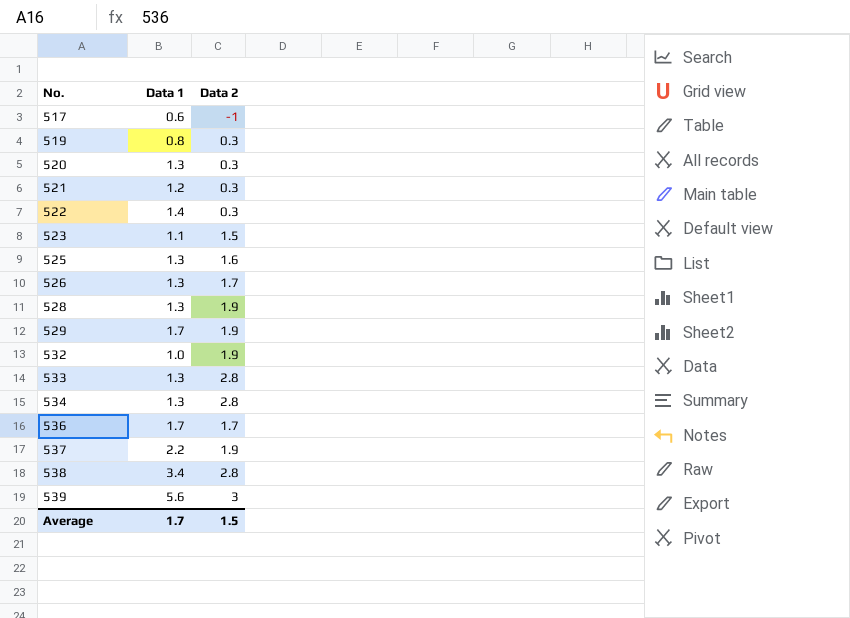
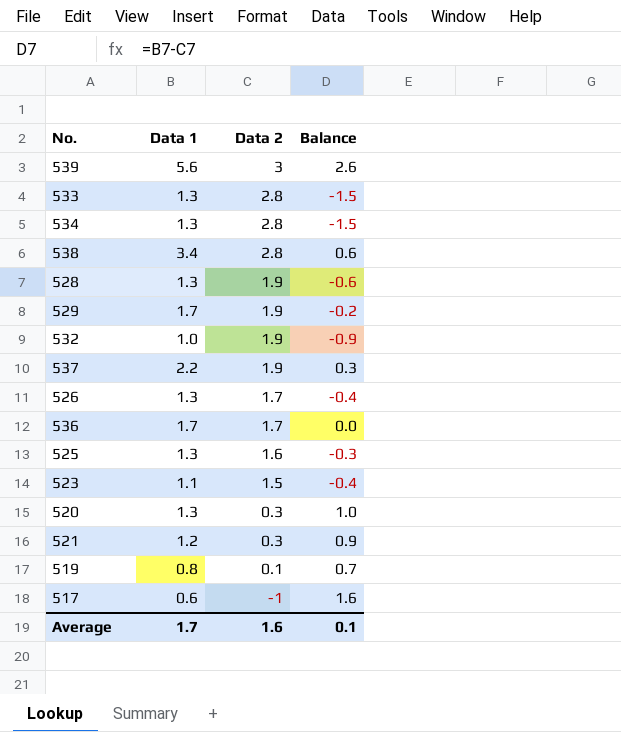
row order: No. ascending -> Data 2 descending
column Balance | formula: none -> [Data 1] - [Data 2]
row 522: 1.4 | 0.3 -> none
519 | Data 2: 0.3 -> 0.1
Average | Data 2: 1.5 -> 1.6

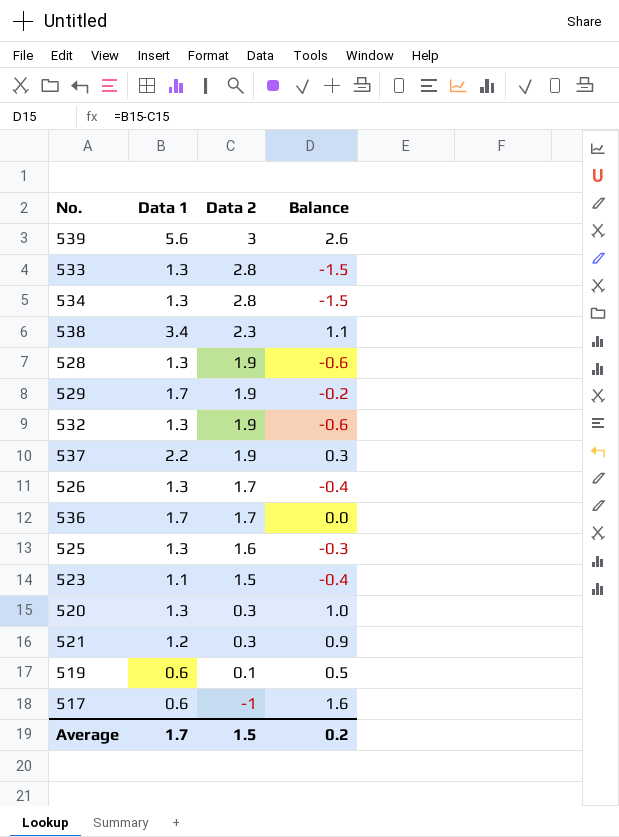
538 | Data 2: 2.8 -> 2.3
538 | Balance: 0.6 -> 1.1
532 | Data 1: 1.0 -> 1.3
532 | Balance: -0.9 -> -0.6
519 | Data 1: 0.8 -> 0.6
519 | Balance: 0.7 -> 0.5
Average | Data 2: 1.6 -> 1.5
Average | Balance: 0.1 -> 0.2

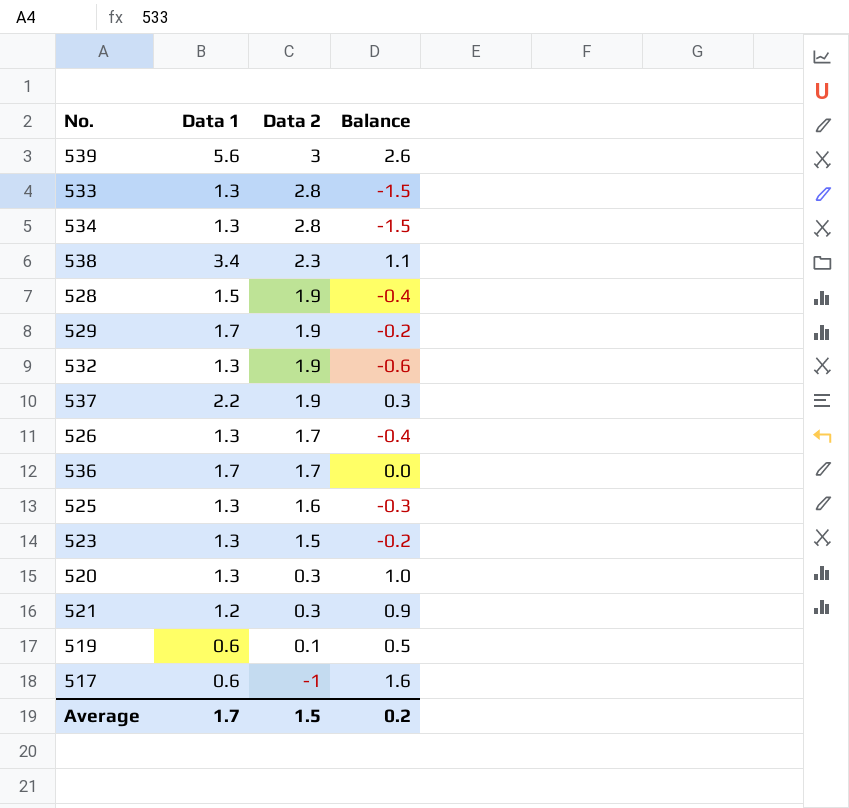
528 | Data 1: 1.3 -> 1.5
528 | Balance: -0.6 -> -0.4
523 | Data 1: 1.1 -> 1.3
523 | Balance: -0.4 -> -0.2

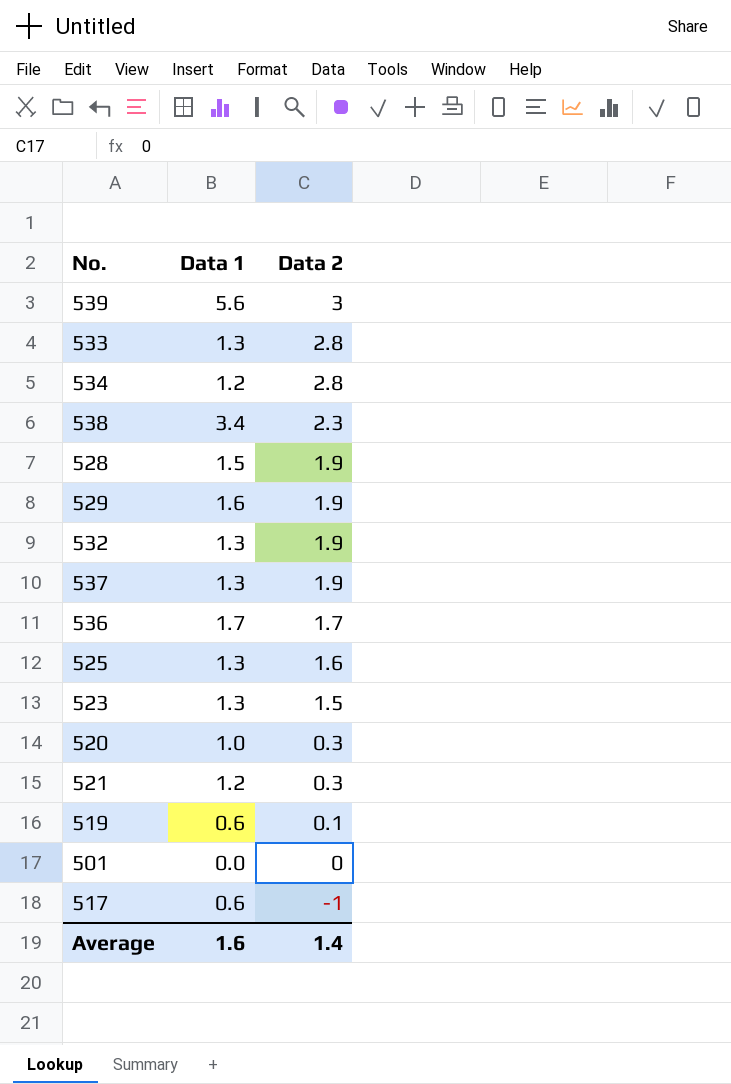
column Balance | formula: [Data 1] - [Data 2] -> none
row 526: 1.3 | 1.7 | -0.4 -> none
534 | Data 1: 1.3 -> 1.2
529 | Data 1: 1.7 -> 1.6
537 | Data 1: 2.2 -> 1.3
520 | Data 1: 1.3 -> 1.0
row 501: none -> 0.0 | 0
Average | Data 1: 1.7 -> 1.6
Average | Data 2: 1.5 -> 1.4

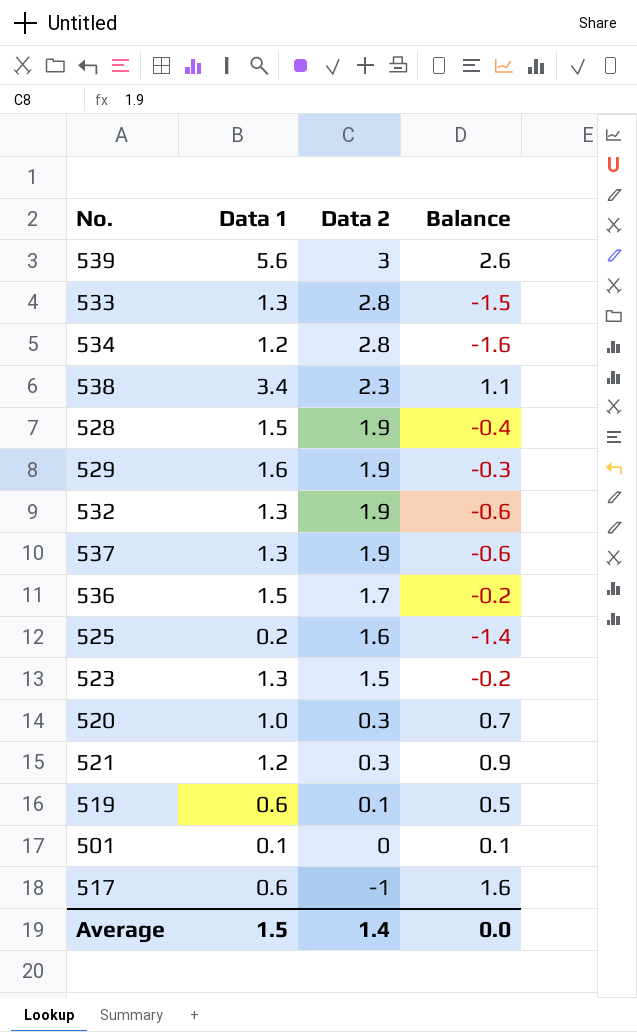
column Balance | formula: none -> [Data 1] - [Data 2]
536 | Data 1: 1.7 -> 1.5
525 | Data 1: 1.3 -> 0.2
501 | Data 1: 0.0 -> 0.1
Average | Data 1: 1.6 -> 1.5

